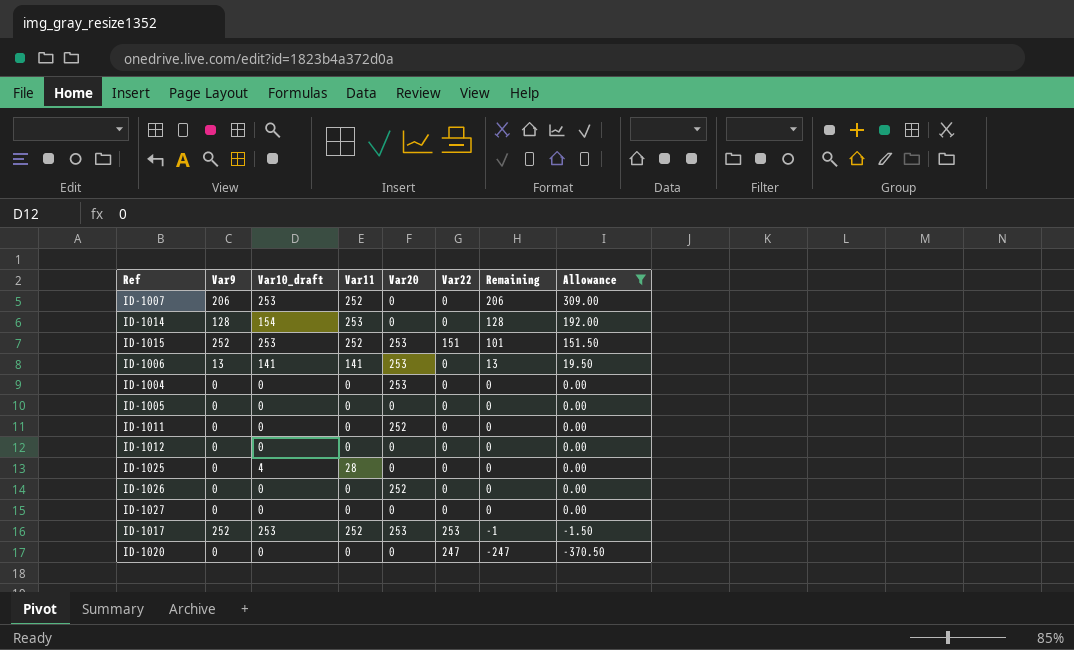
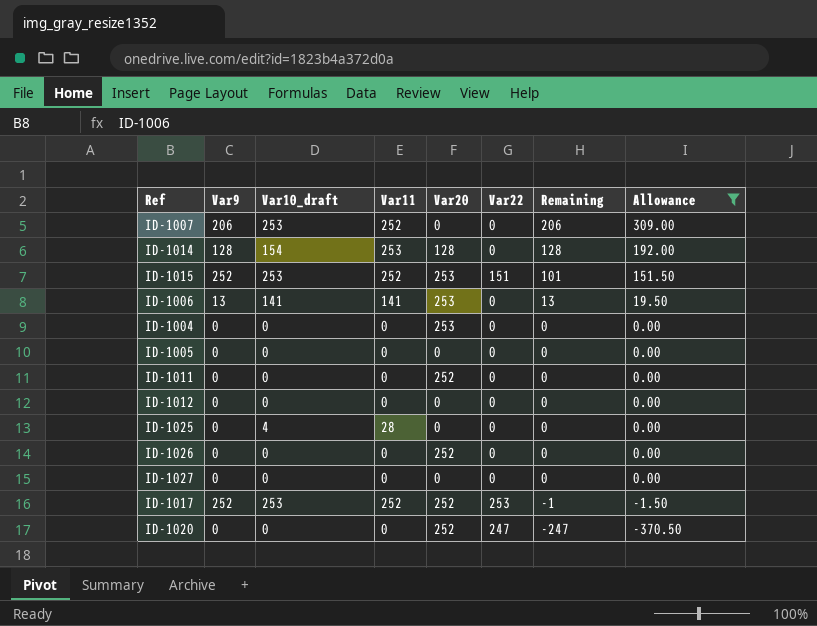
ID-1014 | Var20: 0 -> 128
ID-1017 | Var20: 253 -> 252
ID-1020 | Var20: 0 -> 252

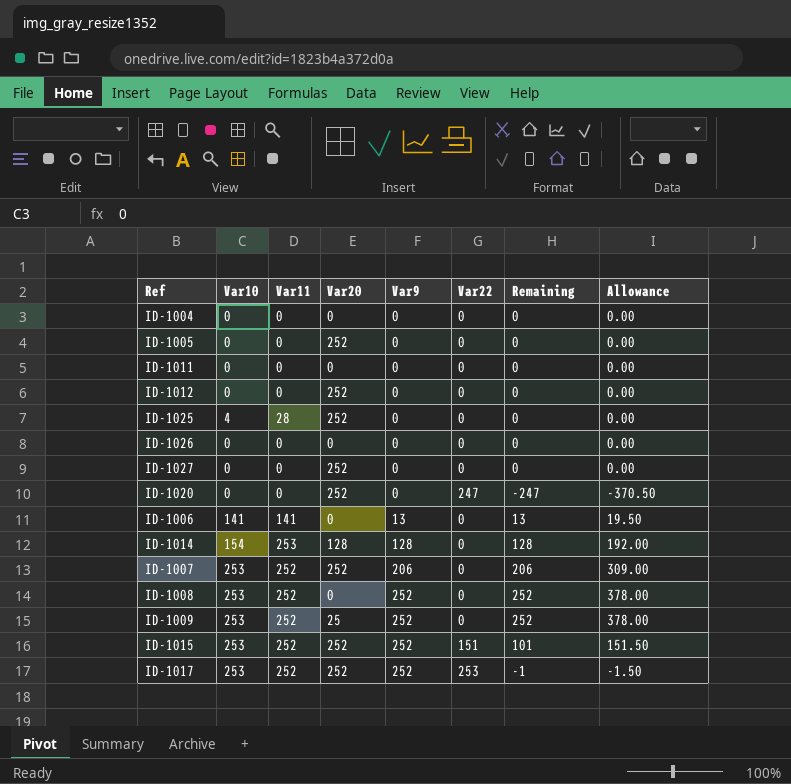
filter: Allowance != 378.00 -> none
row order: Remaining descending -> Var9 ascending
column name: Var10_draft -> Var10
column Var9 | position: 2 -> 5
ID-1004 | Var20: 253 -> 0
ID-1005 | Var20: 0 -> 252
ID-1011 | Var20: 252 -> 0
ID-1012 | Var20: 0 -> 252
ID-1025 | Var20: 0 -> 252
ID-1026 | Var20: 252 -> 0
ID-1027 | Var20: 0 -> 252
ID-1006 | Var20: 253 -> 0
ID-1007 | Var20: 0 -> 252
ID-1015 | Var20: 253 -> 252

